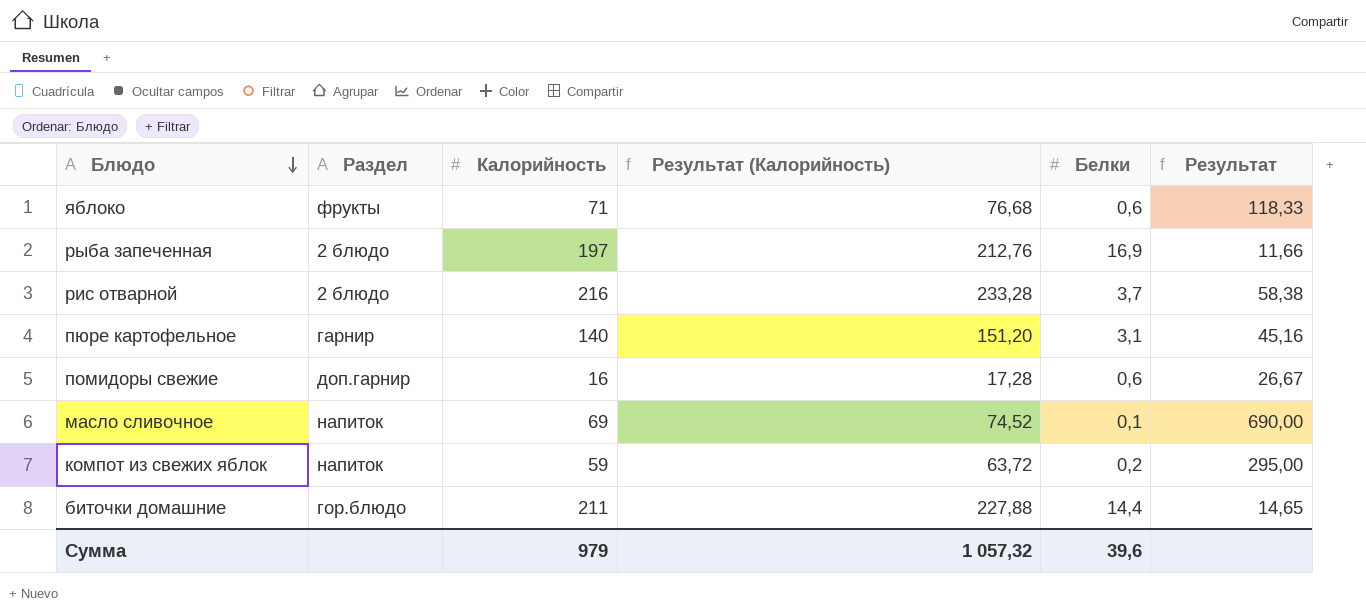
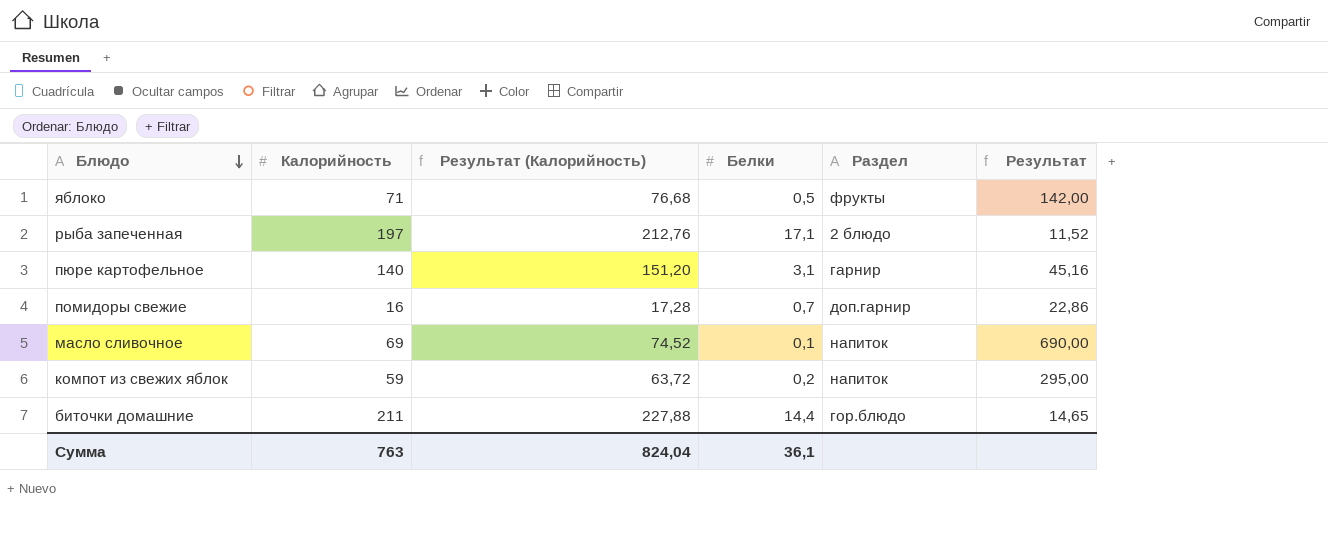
column Раздел | position: 2 -> 5
row рис отварной: 2 блюдо | 216 | 233,28 | 3,7 | 58,38 -> none
яблоко | Белки: 0,6 -> 0,5
яблоко | Результат: 118,33 -> 142,00
рыба запеченная | Белки: 16,9 -> 17,1
рыба запеченная | Результат: 11,66 -> 11,52
помидоры свежие | Белки: 0,6 -> 0,7
помидоры свежие | Результат: 26,67 -> 22,86
Сумма | Калорийность: 979 -> 763
Сумма | Результат (Калорийность): 1 057,32 -> 824,04
Сумма | Белки: 39,6 -> 36,1

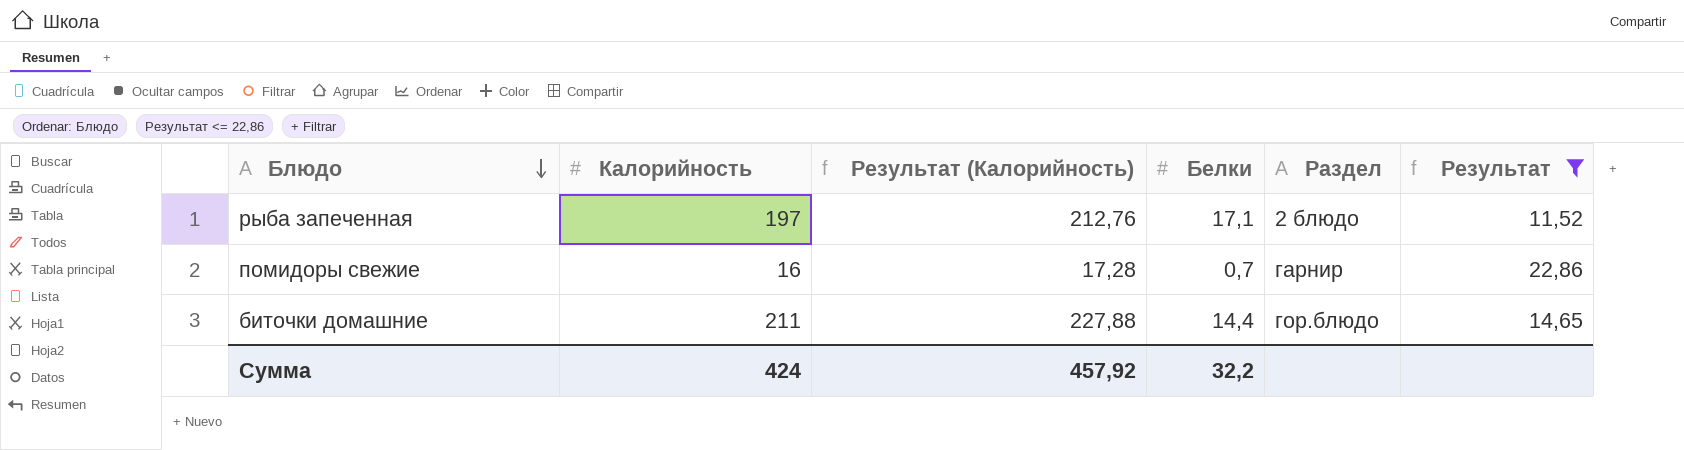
filter: none -> Результат <= 22,86
помидоры свежие | Раздел: доп.гарнир -> гарнир
Сумма | Калорийность: 763 -> 424
Сумма | Результат (Калорийность): 824,04 -> 457,92
Сумма | Белки: 36,1 -> 32,2

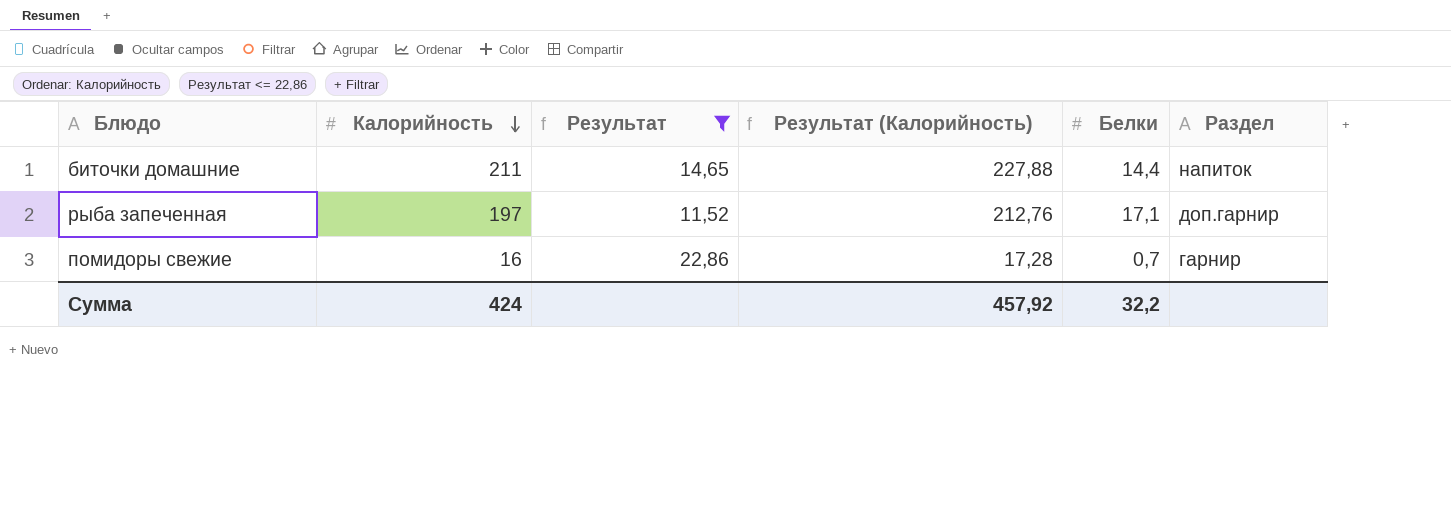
row order: Блюдо descending -> Калорийность descending
column Результат | position: 6 -> 3
биточки домашние | Раздел: гор.блюдо -> напиток
рыба запеченная | Раздел: 2 блюдо -> доп.гарнир

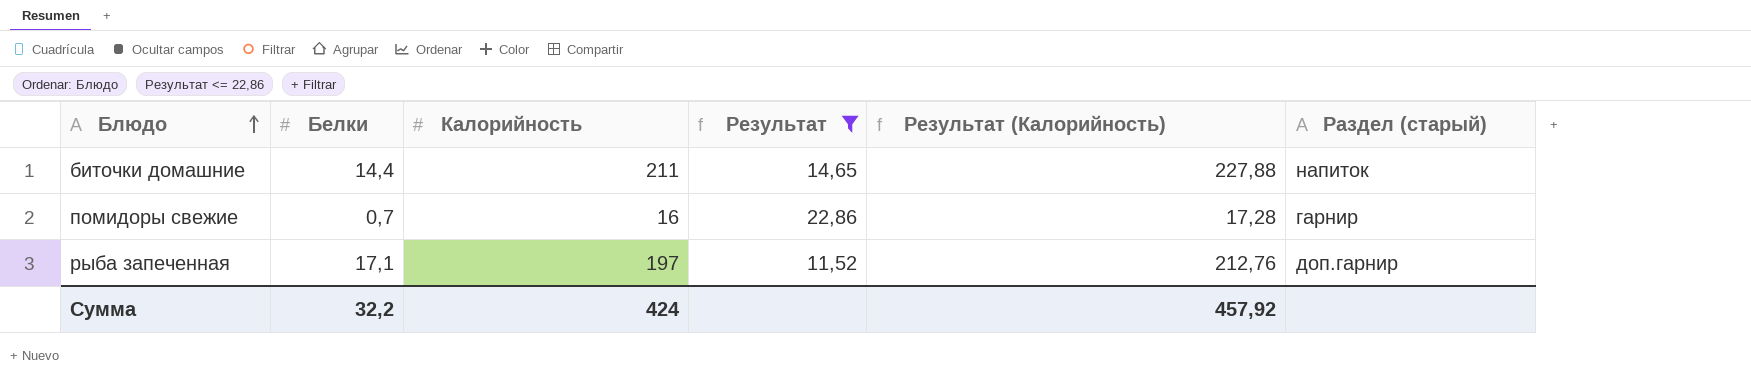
row order: Калорийность descending -> Блюдо ascending
column Белки | position: 5 -> 2
column name: Раздел -> Раздел (старый)

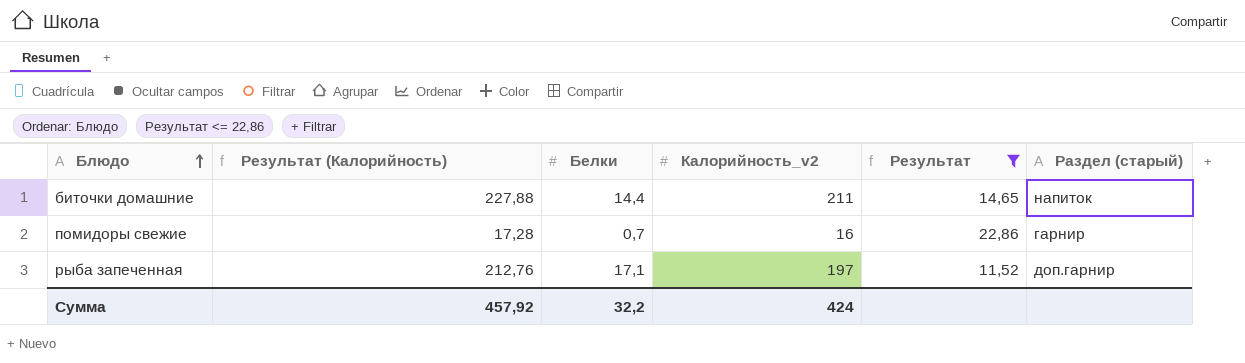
column Результат (Калорийность) | position: 5 -> 2
column name: Калорийность -> Калорийность_v2

